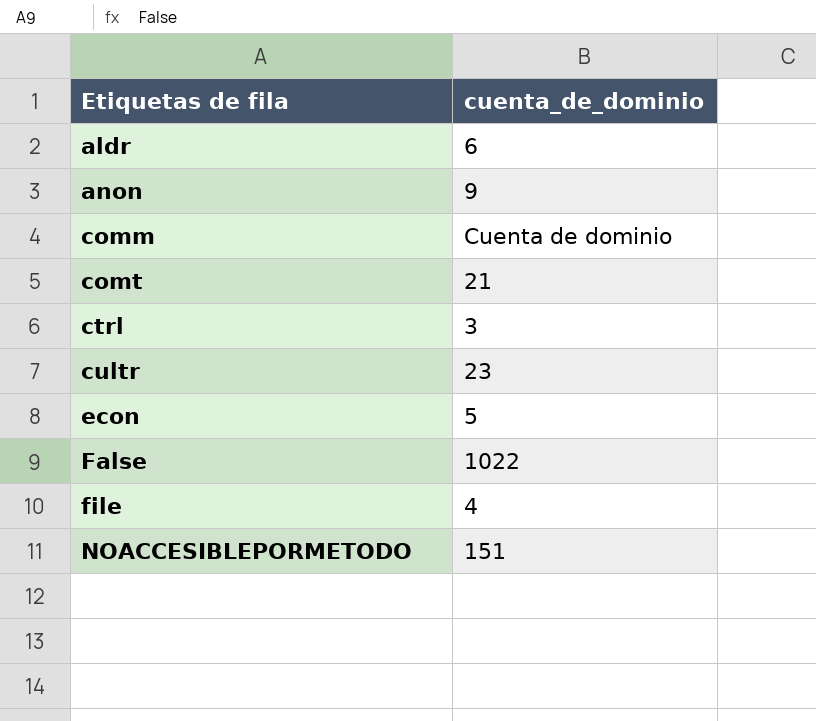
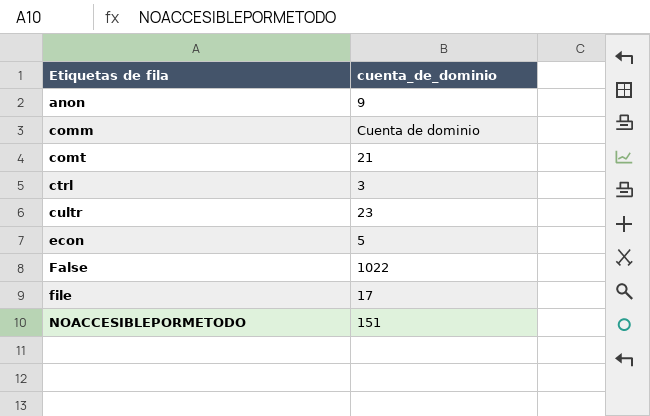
row aldr: 6 -> none
file | cuenta_de_dominio: 4 -> 17

